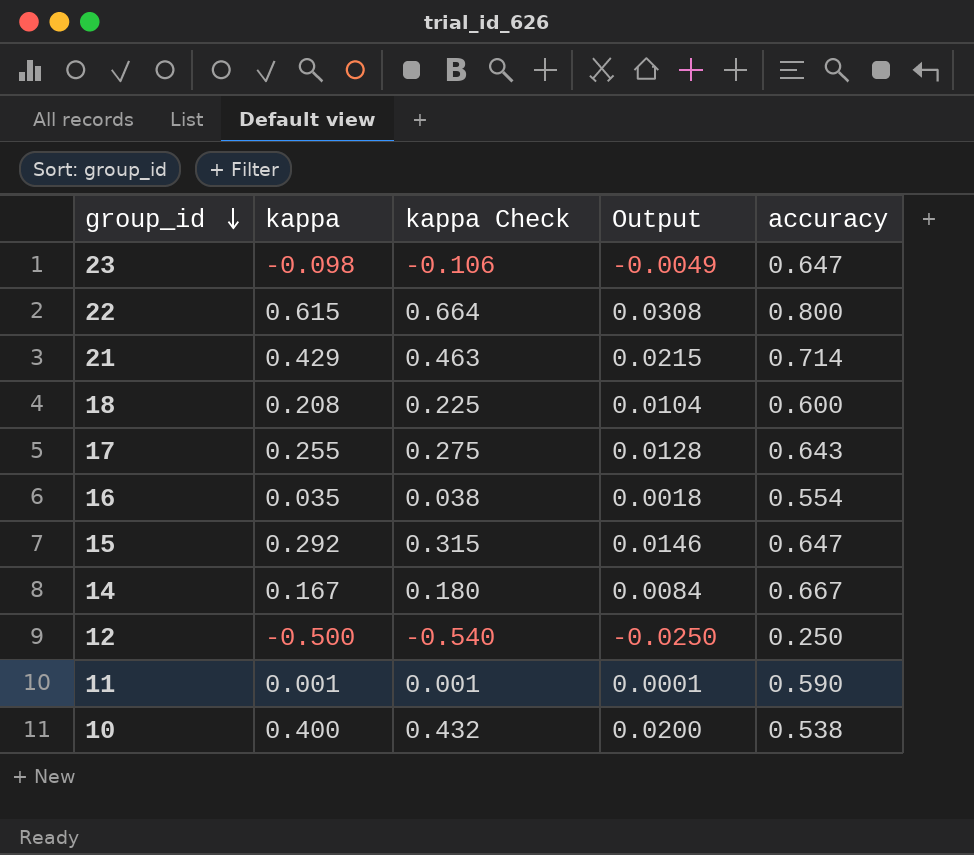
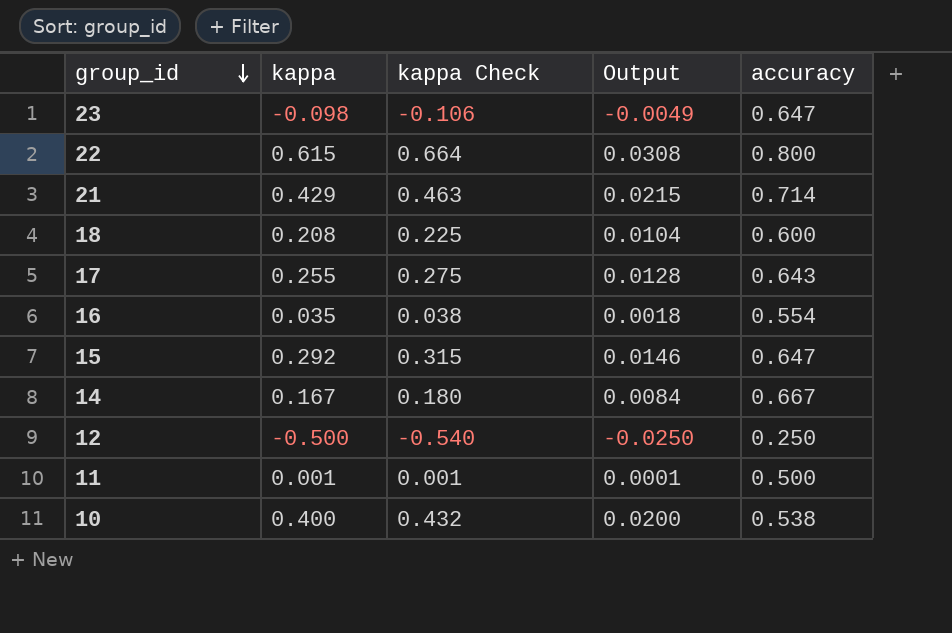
11 | accuracy: 0.590 -> 0.500

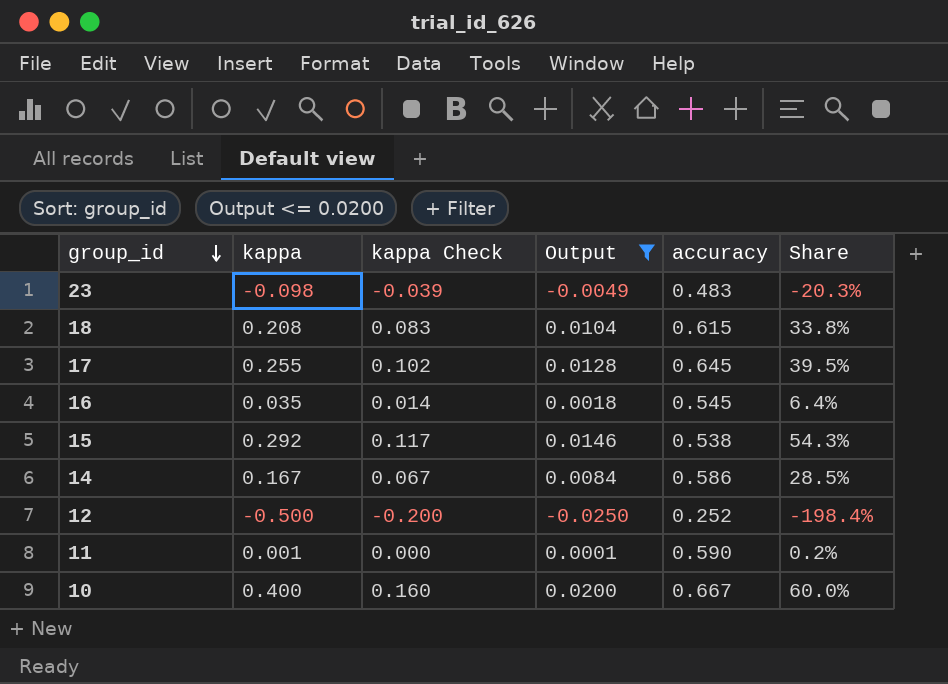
filter: none -> Output <= 0.0200
column kappa Check | formula: [kappa] * 1.08 -> [kappa] * 0.4
column Share | formula: none -> [kappa] / [accuracy]
23 | accuracy: 0.647 -> 0.483
18 | accuracy: 0.600 -> 0.615
17 | accuracy: 0.643 -> 0.645
16 | accuracy: 0.554 -> 0.545
15 | accuracy: 0.647 -> 0.538
14 | accuracy: 0.667 -> 0.586
12 | accuracy: 0.250 -> 0.252
11 | accuracy: 0.500 -> 0.590
10 | accuracy: 0.538 -> 0.667

